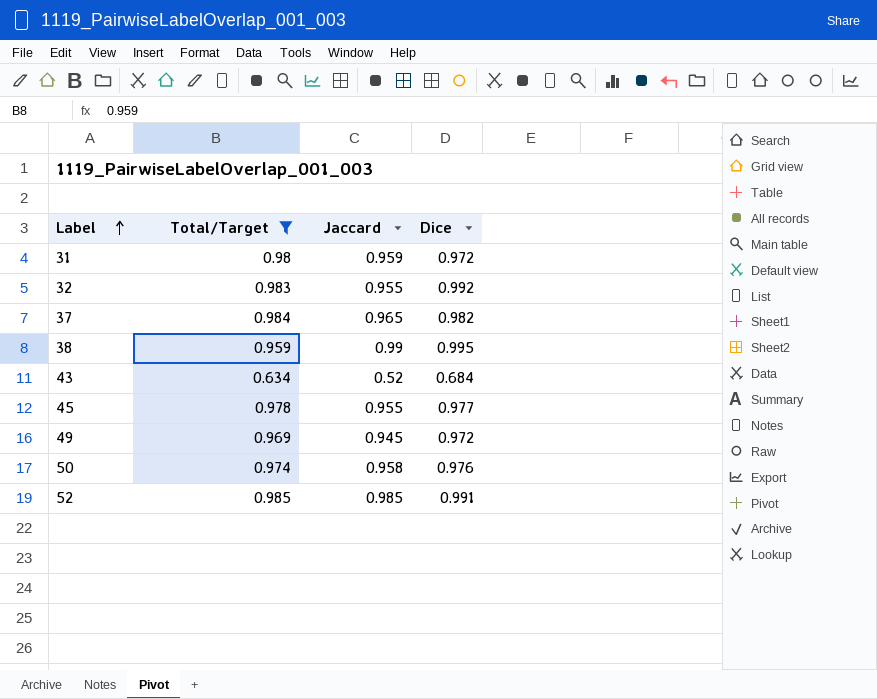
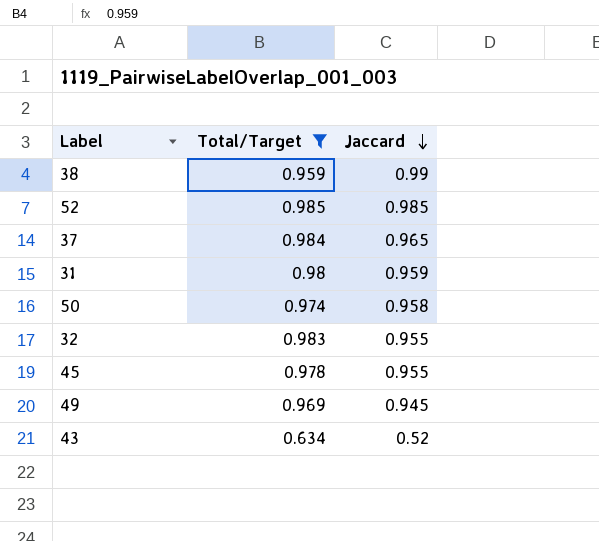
row order: Label ascending -> Jaccard descending
column Dice | position: 4 -> none

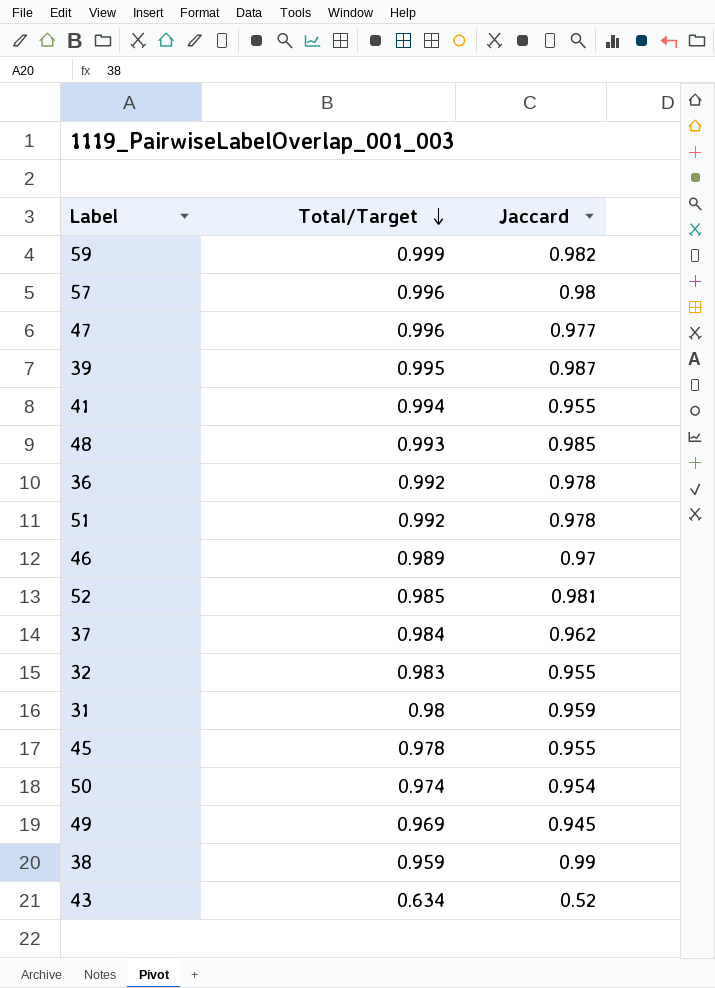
filter: Total/Target <= 0.985 -> none
row order: Jaccard descending -> Total/Target descending
52 | Jaccard: 0.985 -> 0.981
37 | Jaccard: 0.965 -> 0.962
50 | Jaccard: 0.958 -> 0.954

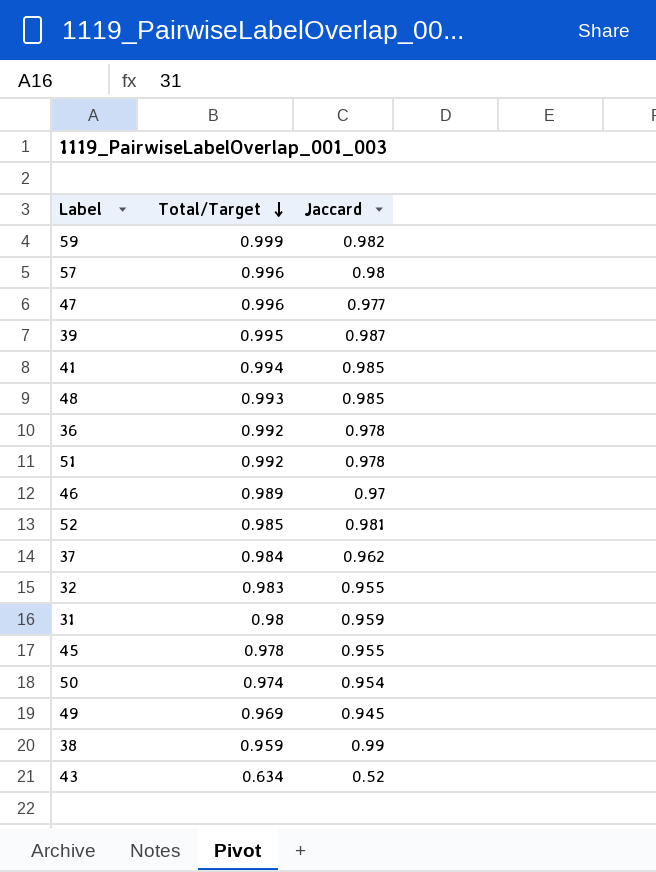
41 | Jaccard: 0.955 -> 0.985

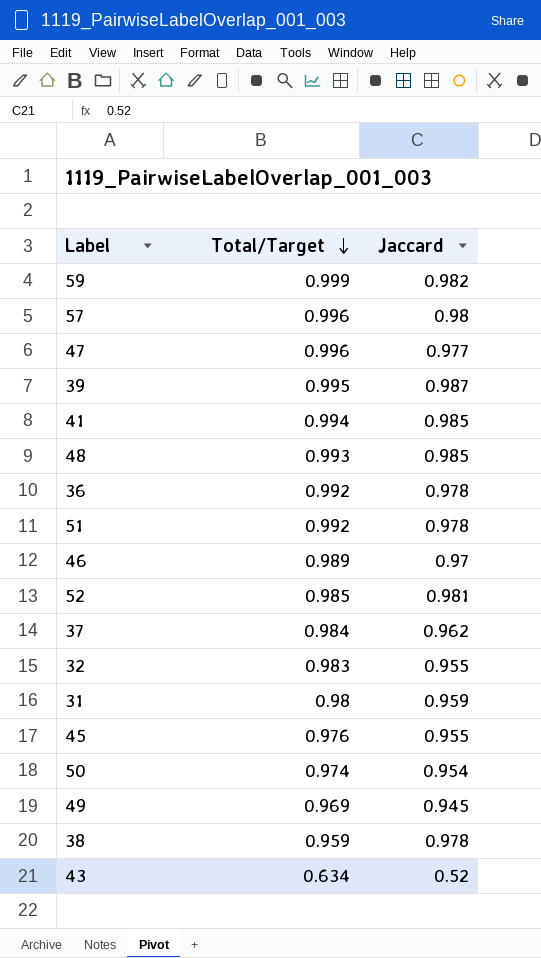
45 | Total/Target: 0.978 -> 0.976
38 | Jaccard: 0.99 -> 0.978

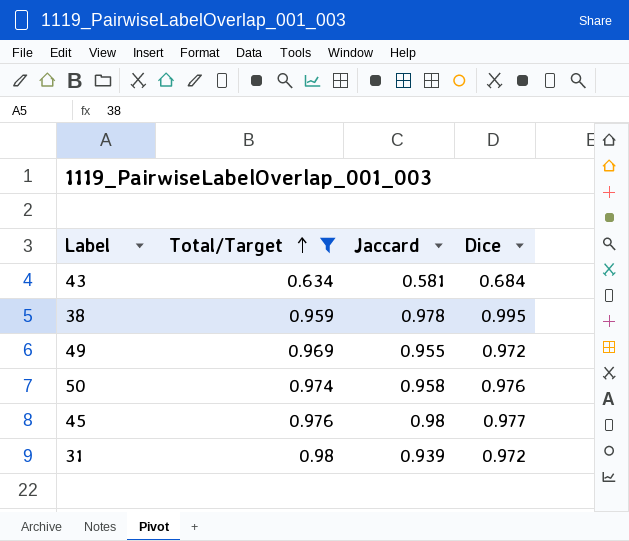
filter: none -> Total/Target <= 0.98
row order: Total/Target descending -> Total/Target ascending
column Dice | position: none -> 4
43 | Jaccard: 0.52 -> 0.581
49 | Jaccard: 0.945 -> 0.955
50 | Jaccard: 0.954 -> 0.958
45 | Jaccard: 0.955 -> 0.98
31 | Jaccard: 0.959 -> 0.939

